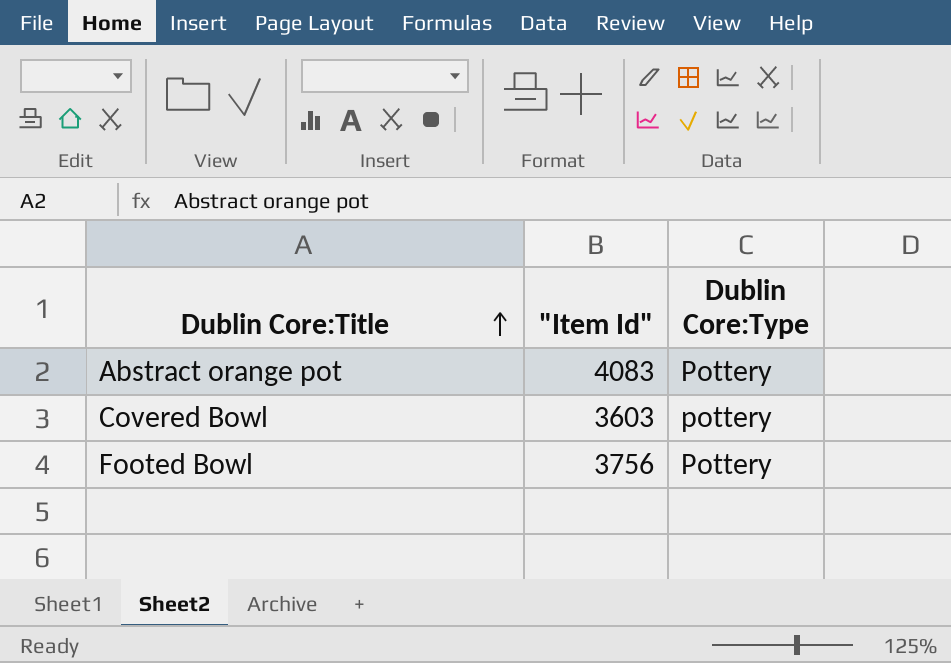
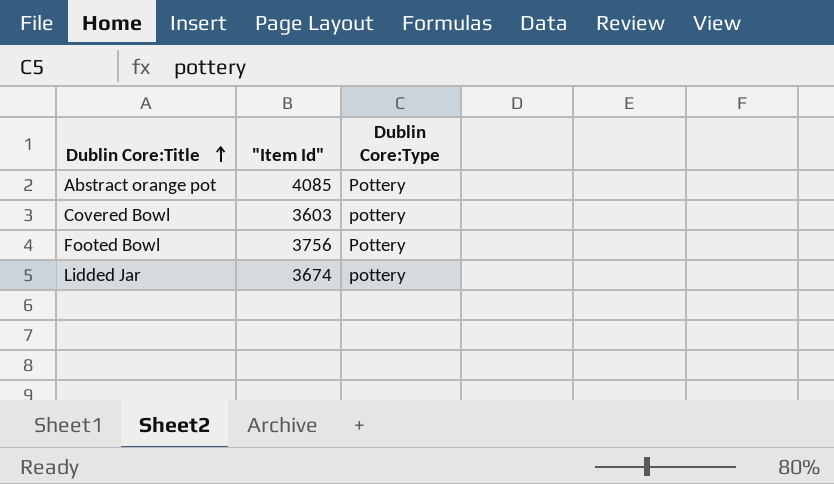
Abstract orange pot | "Item Id": 4083 -> 4085
row Lidded Jar: none -> 3674 | pottery

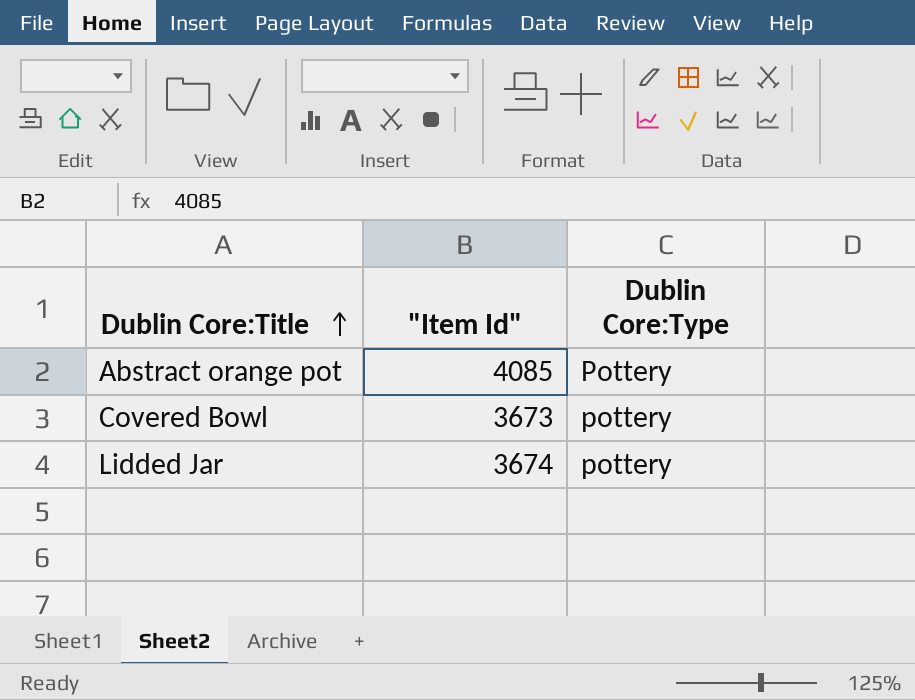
row Footed Bowl: 3756 | Pottery -> none
Covered Bowl | "Item Id": 3603 -> 3673

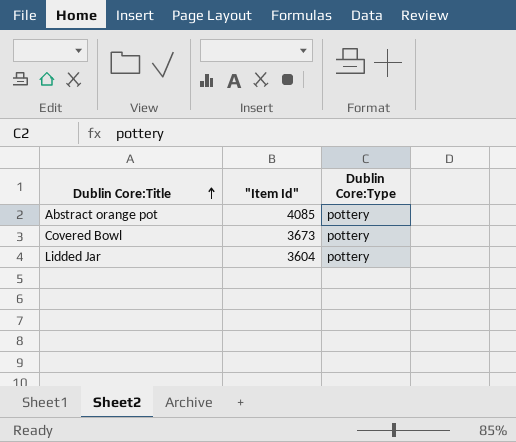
Abstract orange pot | Dublin Core:Type: Pottery -> pottery
Lidded Jar | "Item Id": 3674 -> 3604

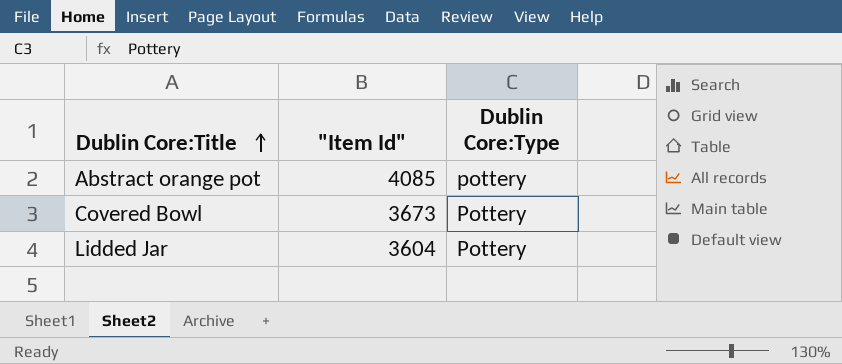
Covered Bowl | Dublin Core:Type: pottery -> Pottery
Lidded Jar | Dublin Core:Type: pottery -> Pottery

